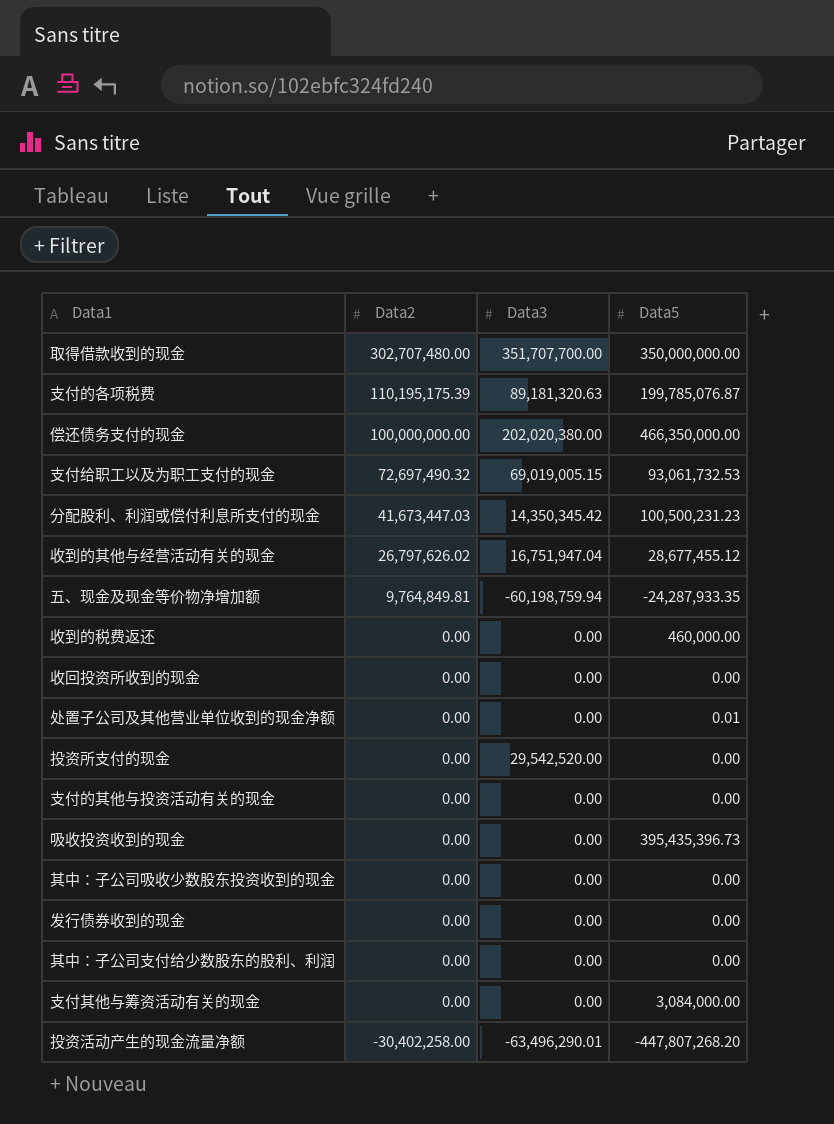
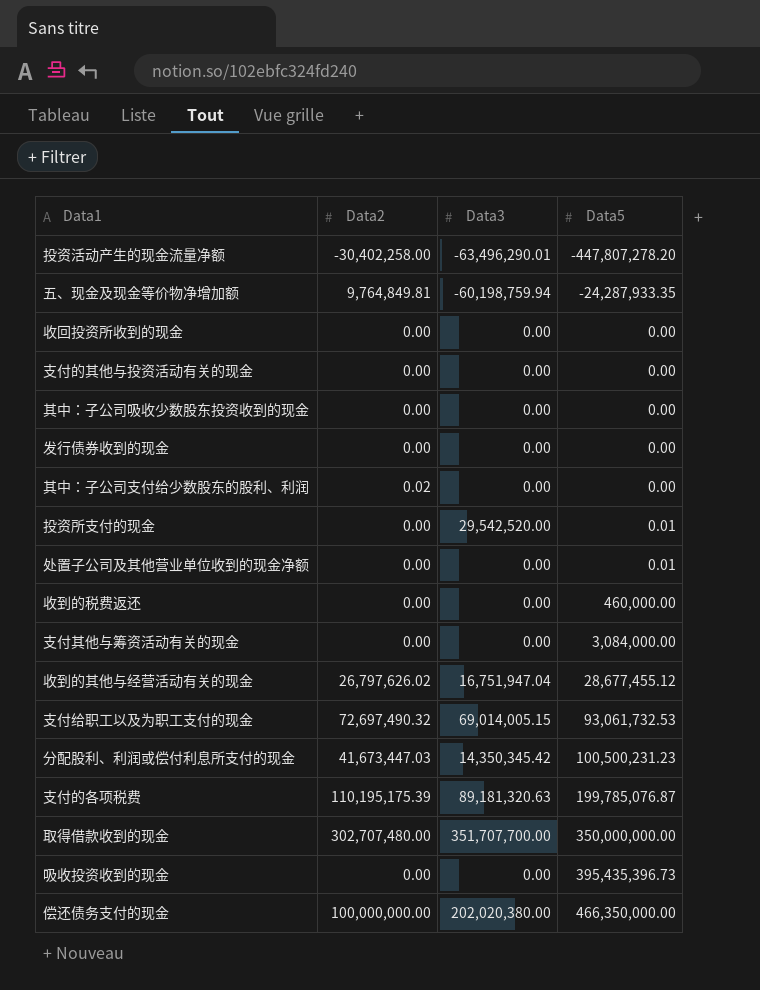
row order: Data2 descending -> Data5 ascending
投资活动产生的现金流量净额 | Data5: -447,807,268.20 -> -447,807,278.20
其中：子公司支付给少数股东的股利、利润 | Data2: 0.00 -> 0.02
投资所支付的现金 | Data5: 0.00 -> 0.01
支付给职工以及为职工支付的现金 | Data3: 69,019,005.15 -> 69,014,005.15

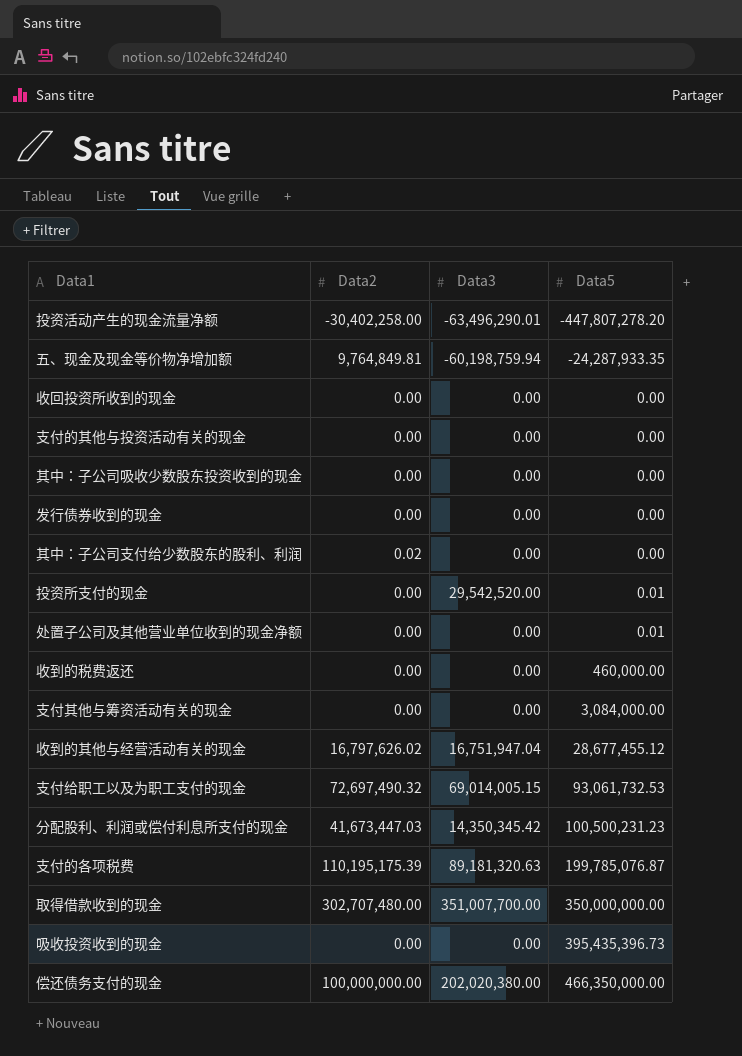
收到的其他与经营活动有关的现金 | Data2: 26,797,626.02 -> 16,797,626.02
取得借款收到的现金 | Data3: 351,707,700.00 -> 351,007,700.00

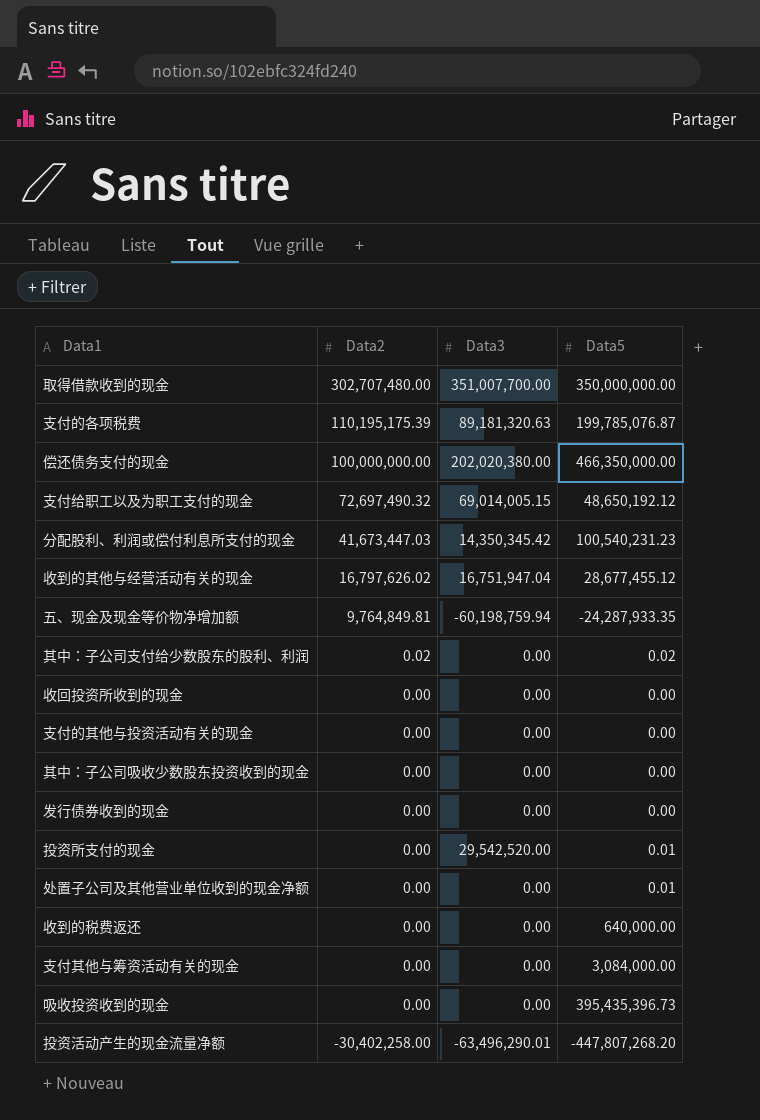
row order: Data5 ascending -> Data2 descending
支付给职工以及为职工支付的现金 | Data5: 93,061,732.53 -> 48,650,192.12
分配股利、利润或偿付利息所支付的现金 | Data5: 100,500,231.23 -> 100,540,231.23
其中：子公司支付给少数股东的股利、利润 | Data5: 0.00 -> 0.02
收到的税费返还 | Data5: 460,000.00 -> 640,000.00
投资活动产生的现金流量净额 | Data5: -447,807,278.20 -> -447,807,268.20

